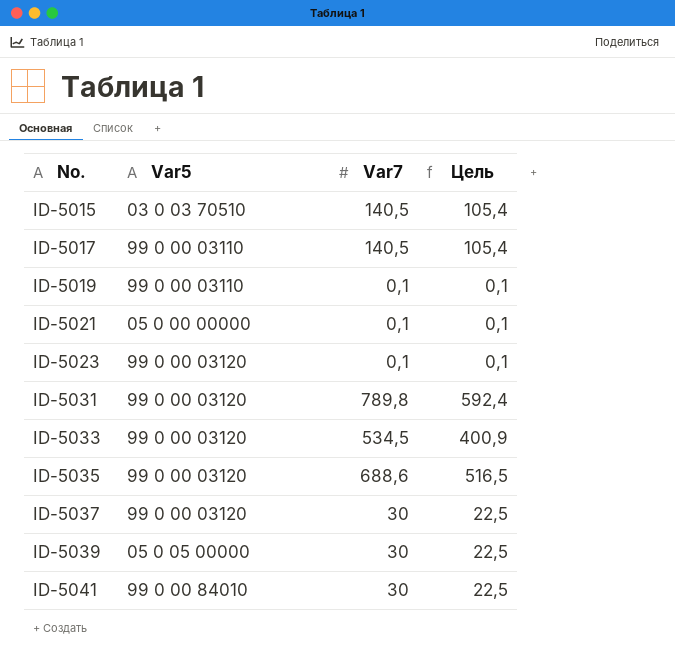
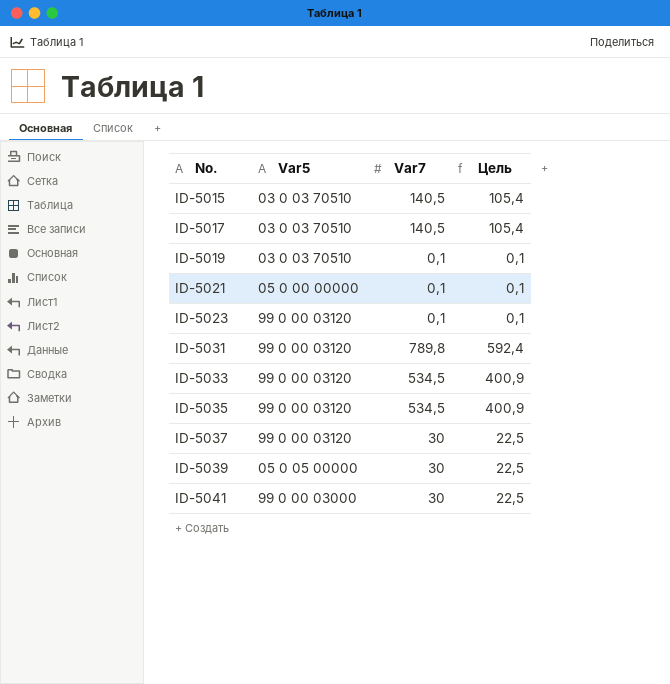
ID-5017 | Var5: 99 0 00 03110 -> 03 0 03 70510
ID-5019 | Var5: 99 0 00 03110 -> 03 0 03 70510
ID-5035 | Var7: 688,6 -> 534,5
ID-5035 | Цель: 516,5 -> 400,9
ID-5041 | Var5: 99 0 00 84010 -> 99 0 00 03000

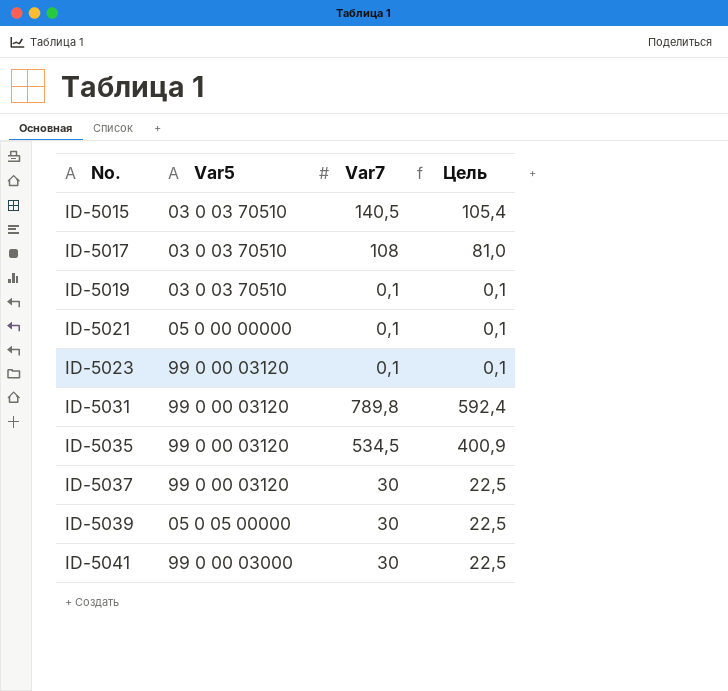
row ID-5033: 99 0 00 03120 | 534,5 | 400,9 -> none
ID-5017 | Var7: 140,5 -> 108
ID-5017 | Цель: 105,4 -> 81,0

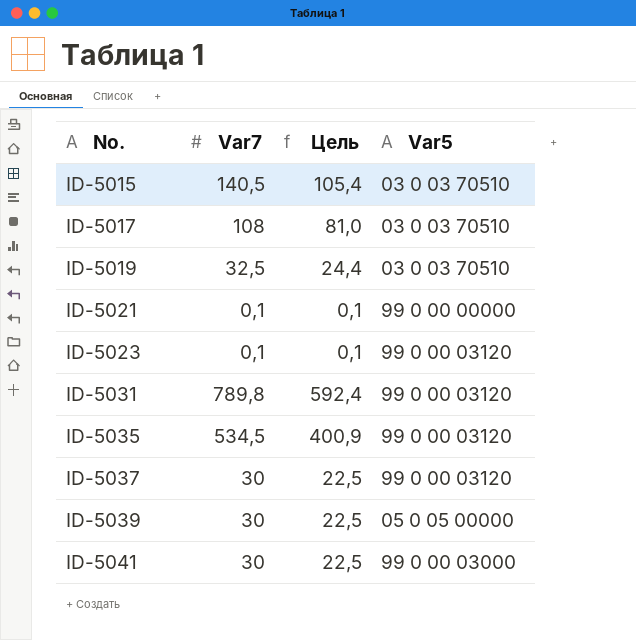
column Var5 | position: 2 -> 4
ID-5019 | Var7: 0,1 -> 32,5
ID-5019 | Цель: 0,1 -> 24,4
ID-5021 | Var5: 05 0 00 00000 -> 99 0 00 00000

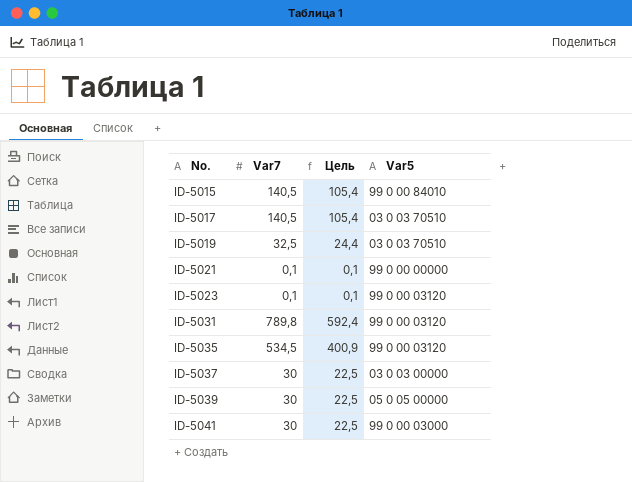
ID-5015 | Var5: 03 0 03 70510 -> 99 0 00 84010
ID-5017 | Var7: 108 -> 140,5
ID-5017 | Цель: 81,0 -> 105,4
ID-5037 | Var5: 99 0 00 03120 -> 03 0 03 00000

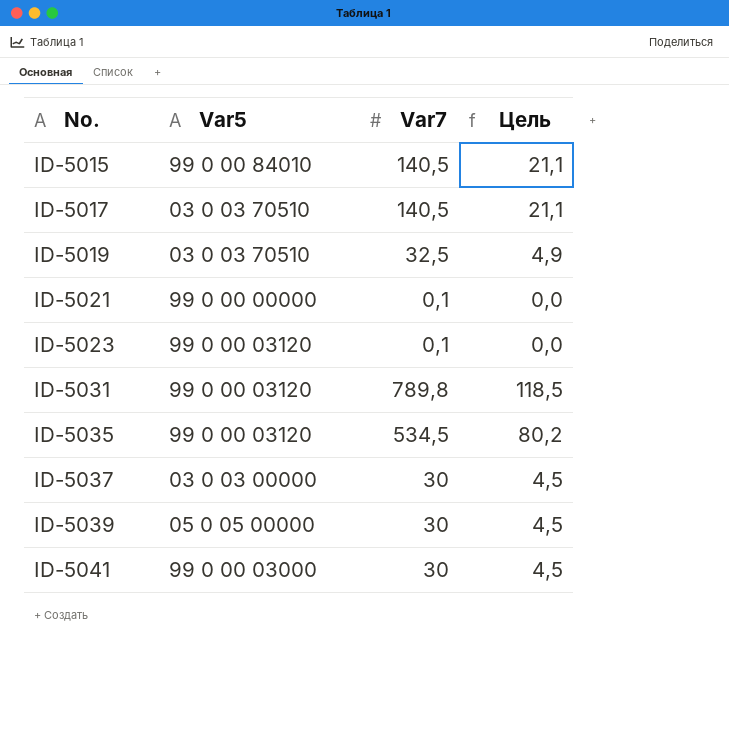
column Var5 | position: 4 -> 2
column Цель | formula: [Var7] * 0,75 -> [Var7] * 0,15

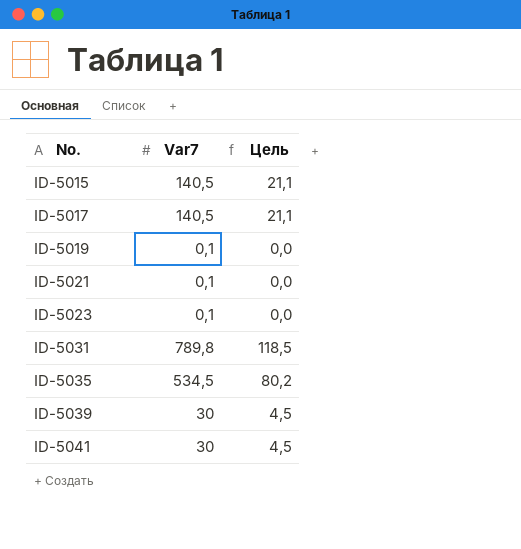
column Var5 | position: 2 -> none
row ID-5037: 03 0 03 00000 | 30 | 4,5 -> none
ID-5019 | Var7: 32,5 -> 0,1
ID-5019 | Цель: 4,9 -> 0,0

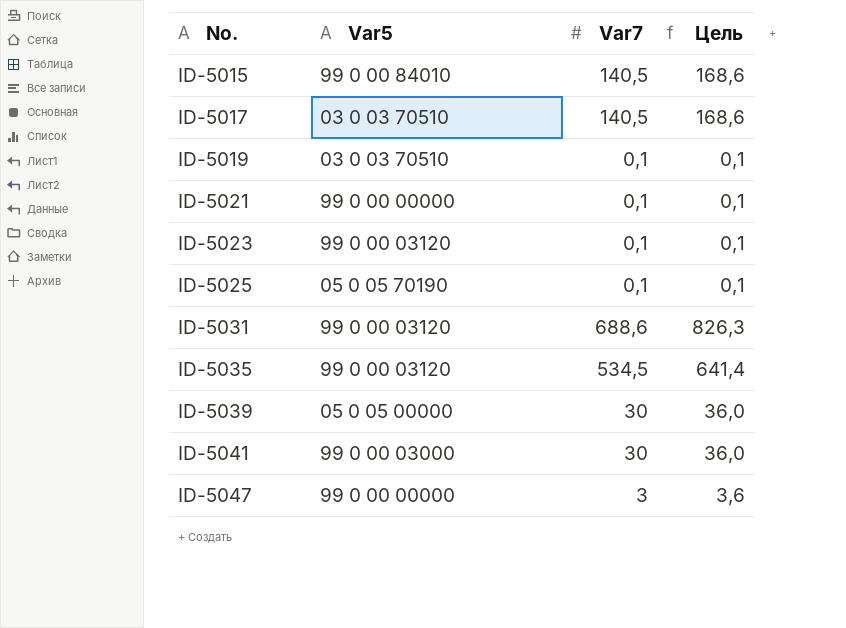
column Var5 | position: none -> 2
column Цель | formula: [Var7] * 0,15 -> [Var7] * 1,2
row ID-5025: none -> 05 0 05 70190 | 0,1 | 0,1
ID-5031 | Var7: 789,8 -> 688,6
row ID-5047: none -> 99 0 00 00000 | 3 | 3,6

